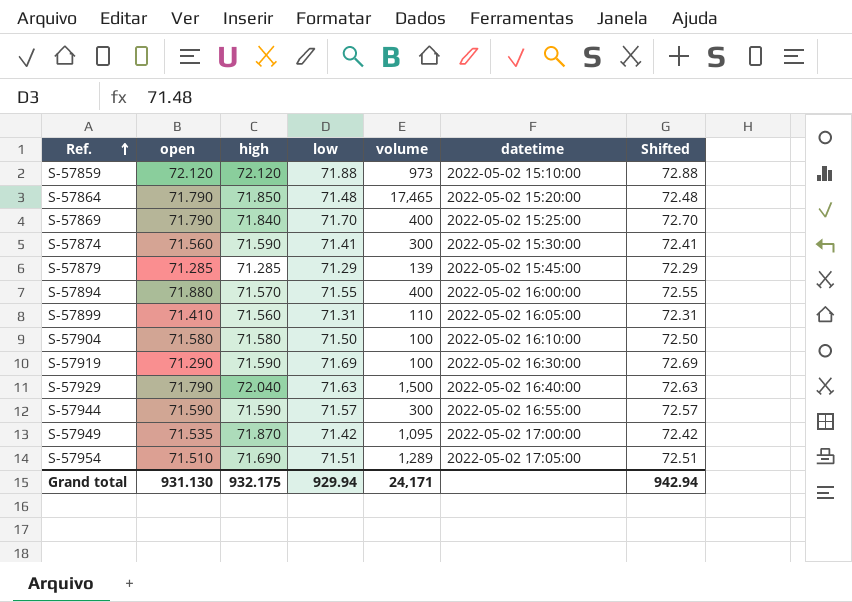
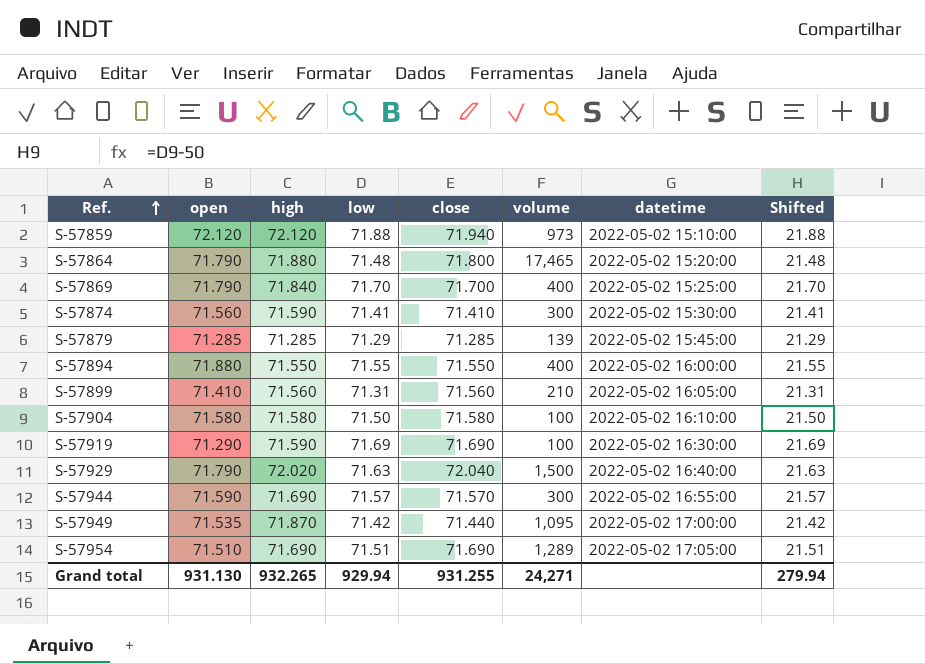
column close | position: none -> 5
column Shifted | formula: [low] + 1 -> [low] - 50
S-57864 | high: 71.850 -> 71.880
S-57894 | high: 71.570 -> 71.550
S-57899 | volume: 110 -> 210
S-57929 | high: 72.040 -> 72.020
S-57944 | high: 71.590 -> 71.690
Grand total | high: 932.175 -> 932.265
Grand total | volume: 24,171 -> 24,271
Grand total | Shifted: 942.94 -> 279.94

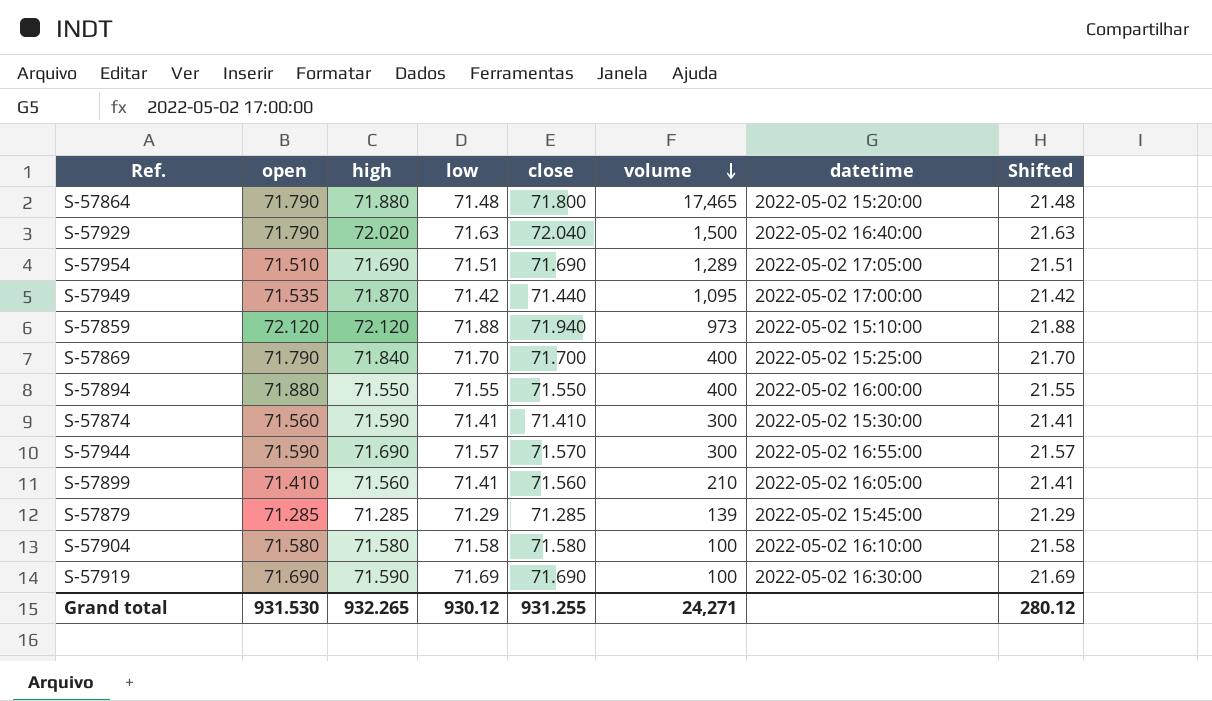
row order: Ref. ascending -> volume descending
S-57899 | low: 71.31 -> 71.41
S-57899 | Shifted: 21.31 -> 21.41
S-57904 | low: 71.50 -> 71.58
S-57904 | Shifted: 21.50 -> 21.58
S-57919 | open: 71.290 -> 71.690
Grand total | open: 931.130 -> 931.530
Grand total | low: 929.94 -> 930.12
Grand total | Shifted: 279.94 -> 280.12

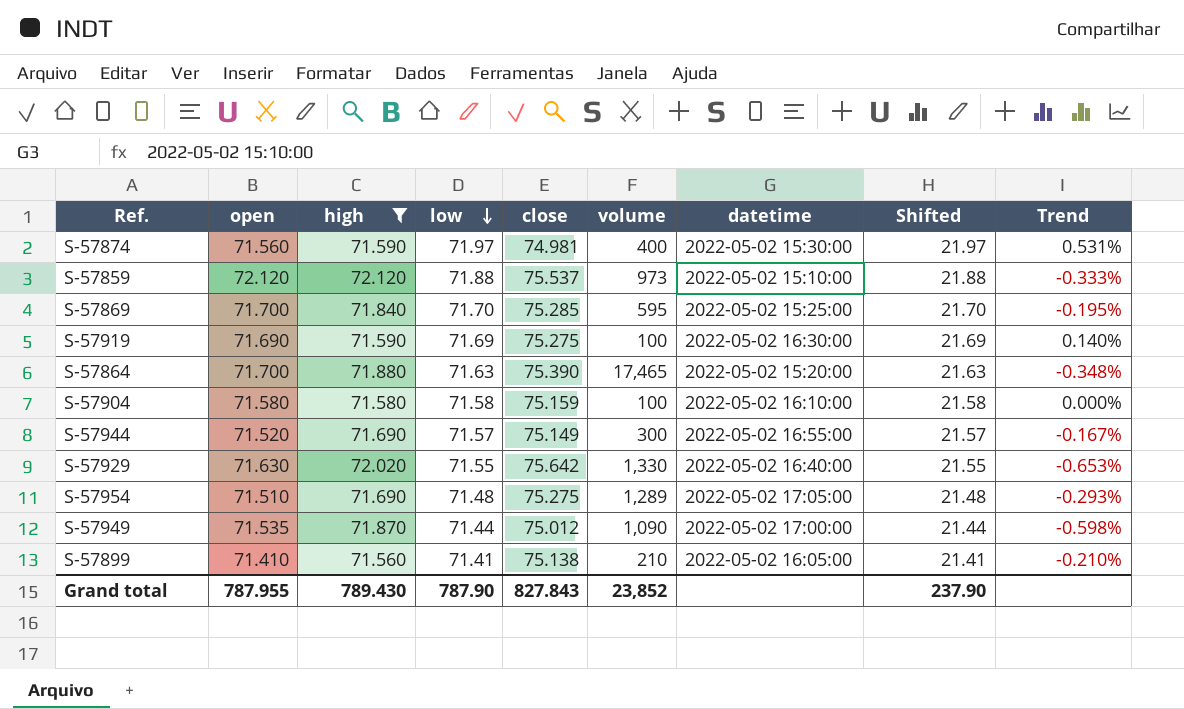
filter: none -> high >= 71.560
row order: volume descending -> low descending
column Trend | formula: none -> ([low] - [high]) / [high]
S-57874 | low: 71.41 -> 71.97
S-57874 | close: 71.410 -> 74.981
S-57874 | volume: 300 -> 400
S-57874 | Shifted: 21.41 -> 21.97
S-57859 | close: 71.940 -> 75.537
S-57869 | open: 71.790 -> 71.700
S-57869 | close: 71.700 -> 75.285
S-57869 | volume: 400 -> 595
S-57919 | close: 71.690 -> 75.275
S-57864 | open: 71.790 -> 71.700
S-57864 | low: 71.48 -> 71.63
S-57864 | close: 71.800 -> 75.390
S-57864 | Shifted: 21.48 -> 21.63
S-57904 | close: 71.580 -> 75.159
S-57944 | open: 71.590 -> 71.520
S-57944 | close: 71.570 -> 75.149
S-57929 | open: 71.790 -> 71.630
S-57929 | low: 71.63 -> 71.55
S-57929 | close: 72.040 -> 75.642
S-57929 | volume: 1,500 -> 1,330
S-57929 | Shifted: 21.63 -> 21.55
S-57954 | low: 71.51 -> 71.48
S-57954 | close: 71.690 -> 75.275
S-57954 | Shifted: 21.51 -> 21.48
S-57949 | low: 71.42 -> 71.44
S-57949 | close: 71.440 -> 75.012
S-57949 | volume: 1,095 -> 1,090
S-57949 | Shifted: 21.42 -> 21.44
S-57899 | close: 71.560 -> 75.138
Grand total | open: 931.530 -> 787.955
Grand total | high: 932.265 -> 789.430
Grand total | low: 930.12 -> 787.90
Grand total | close: 931.255 -> 827.843
Grand total | volume: 24,271 -> 23,852
Grand total | Shifted: 280.12 -> 237.90

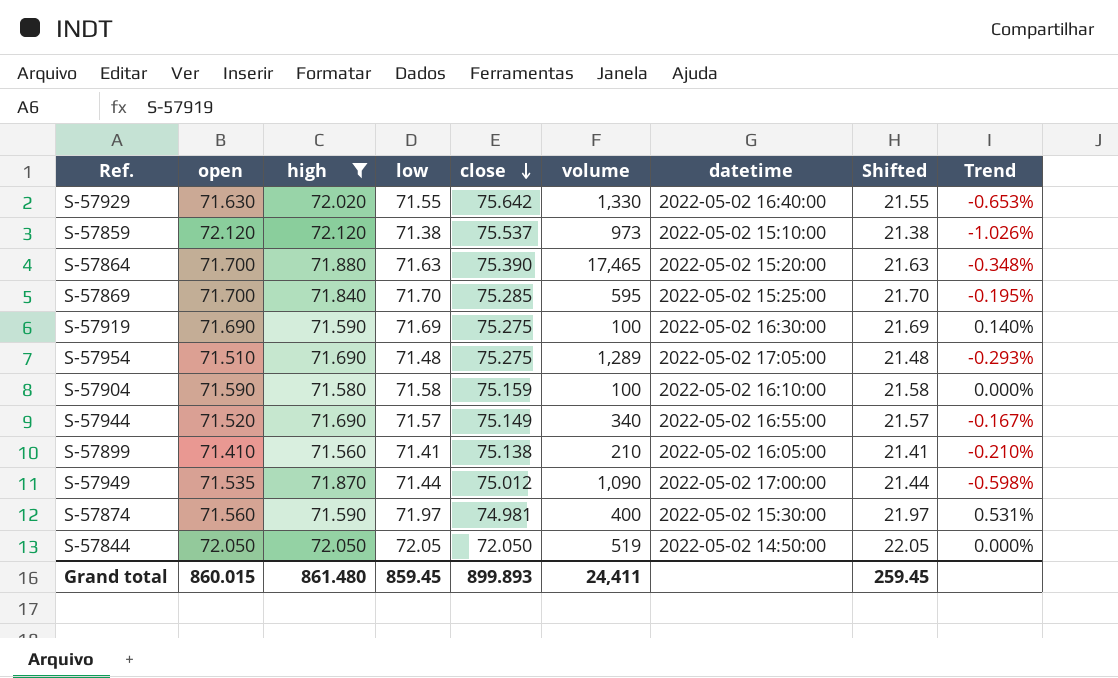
row order: low descending -> close descending
S-57859 | low: 71.88 -> 71.38
S-57859 | Shifted: 21.88 -> 21.38
S-57859 | Trend: -0.333% -> -1.026%
S-57904 | open: 71.580 -> 71.590
S-57944 | volume: 300 -> 340
row S-57844: none -> 72.050 | 72.050 | 72.05 | 72.050 | 519 | 2022-05-02 14:50:00 | 22.05 | 0.000%
Grand total | open: 787.955 -> 860.015
Grand total | high: 789.430 -> 861.480
Grand total | low: 787.90 -> 859.45
Grand total | close: 827.843 -> 899.893
Grand total | volume: 23,852 -> 24,411
Grand total | Shifted: 237.90 -> 259.45

